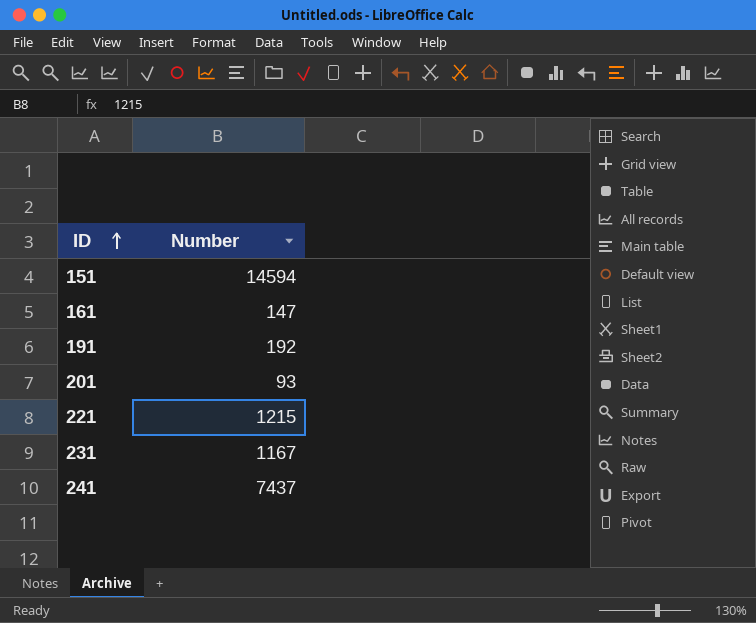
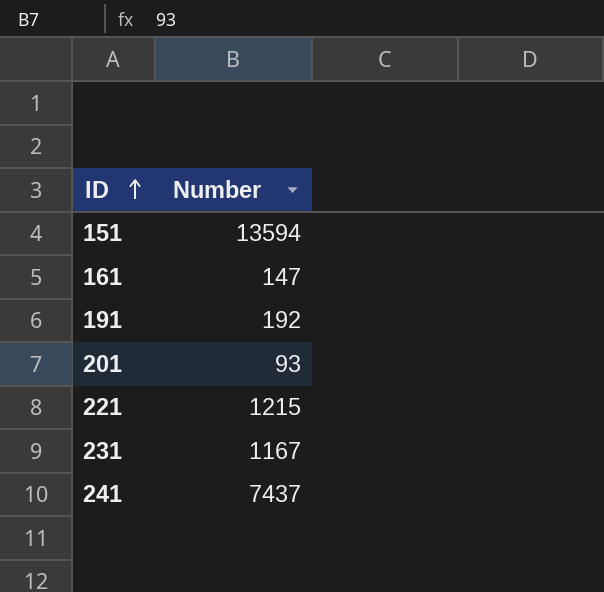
151 | Number: 14594 -> 13594

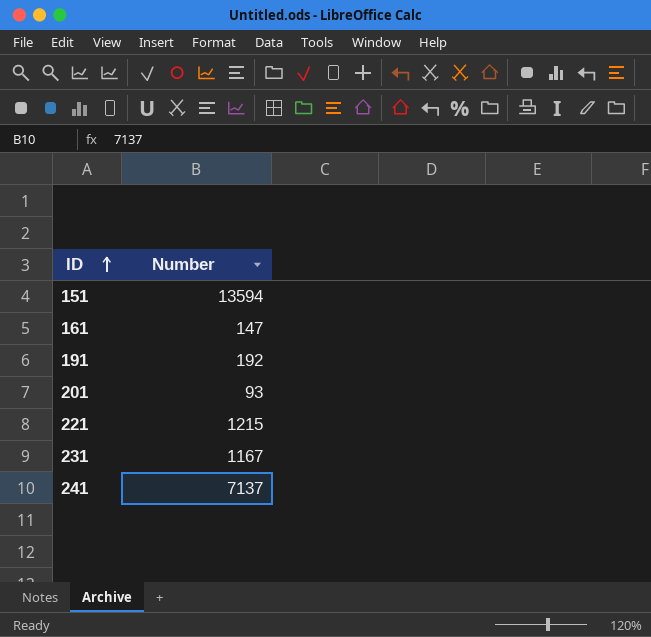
241 | Number: 7437 -> 7137

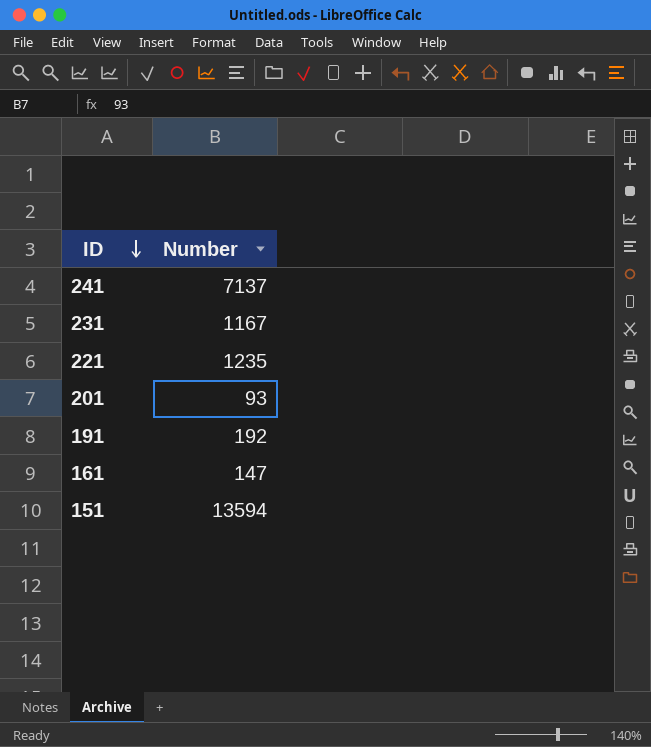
row order: ID ascending -> ID descending
221 | Number: 1215 -> 1235

